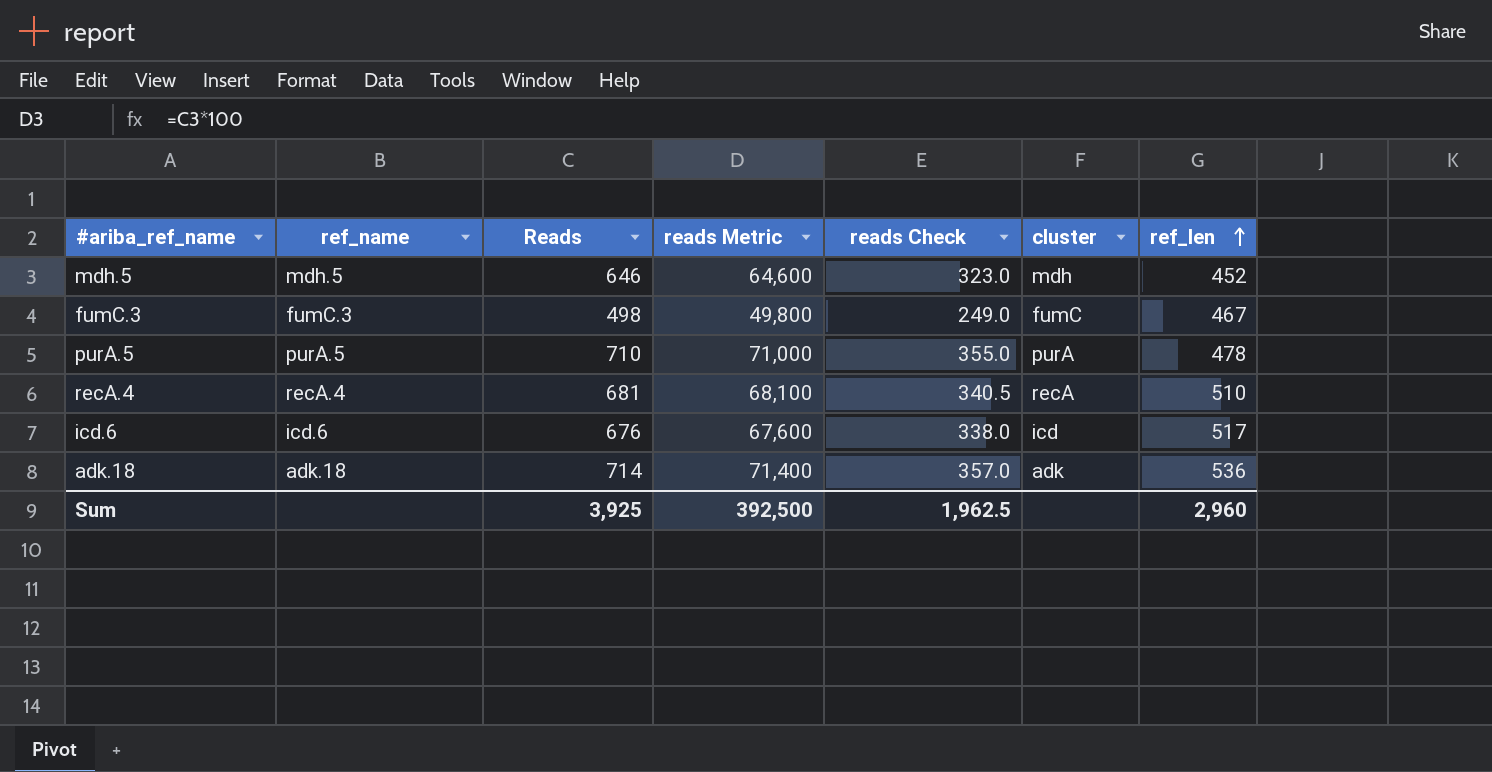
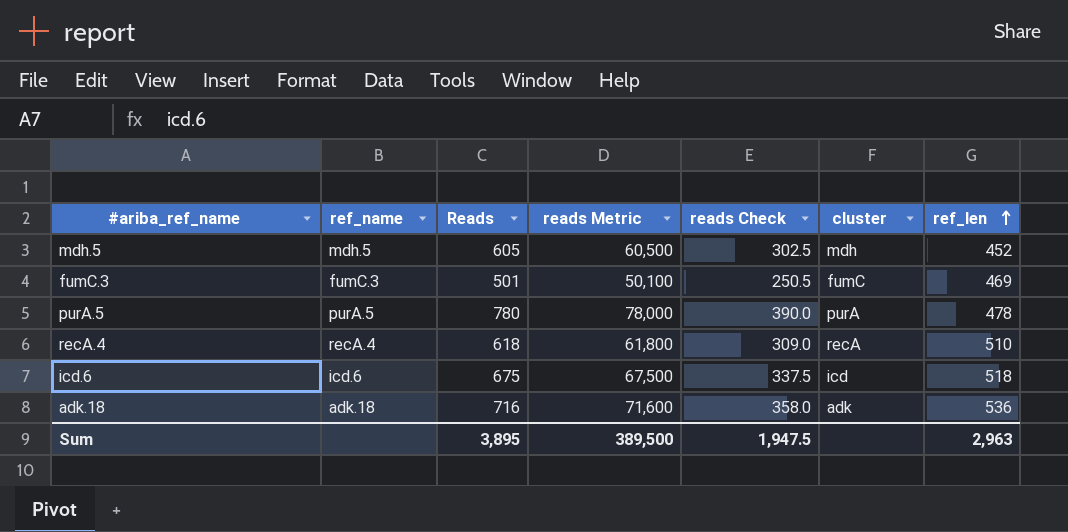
mdh.5 | Reads: 646 -> 605
mdh.5 | reads Metric: 64,600 -> 60,500
mdh.5 | reads Check: 323.0 -> 302.5
fumC.3 | Reads: 498 -> 501
fumC.3 | reads Metric: 49,800 -> 50,100
fumC.3 | reads Check: 249.0 -> 250.5
fumC.3 | ref_len: 467 -> 469
purA.5 | Reads: 710 -> 780
purA.5 | reads Metric: 71,000 -> 78,000
purA.5 | reads Check: 355.0 -> 390.0
recA.4 | Reads: 681 -> 618
recA.4 | reads Metric: 68,100 -> 61,800
recA.4 | reads Check: 340.5 -> 309.0
icd.6 | Reads: 676 -> 675
icd.6 | reads Metric: 67,600 -> 67,500
icd.6 | reads Check: 338.0 -> 337.5
icd.6 | ref_len: 517 -> 518
adk.18 | Reads: 714 -> 716
adk.18 | reads Metric: 71,400 -> 71,600
adk.18 | reads Check: 357.0 -> 358.0
Sum | Reads: 3,925 -> 3,895
Sum | reads Metric: 392,500 -> 389,500
Sum | reads Check: 1,962.5 -> 1,947.5
Sum | ref_len: 2,960 -> 2,963

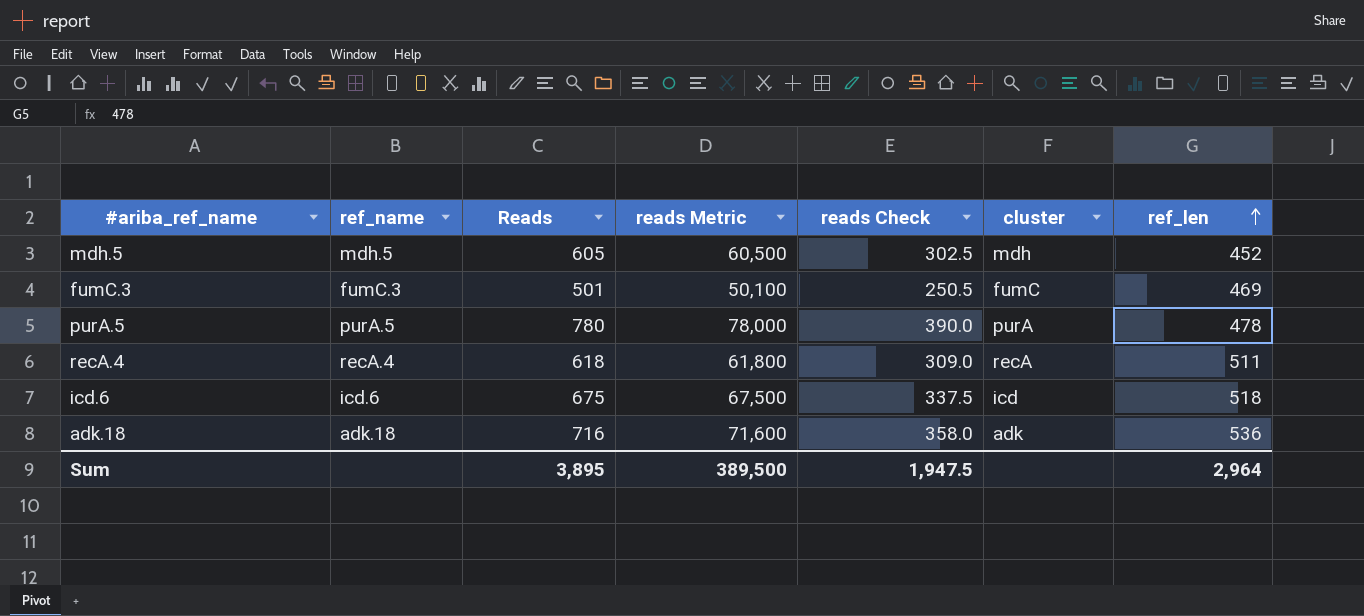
recA.4 | ref_len: 510 -> 511
Sum | ref_len: 2,963 -> 2,964

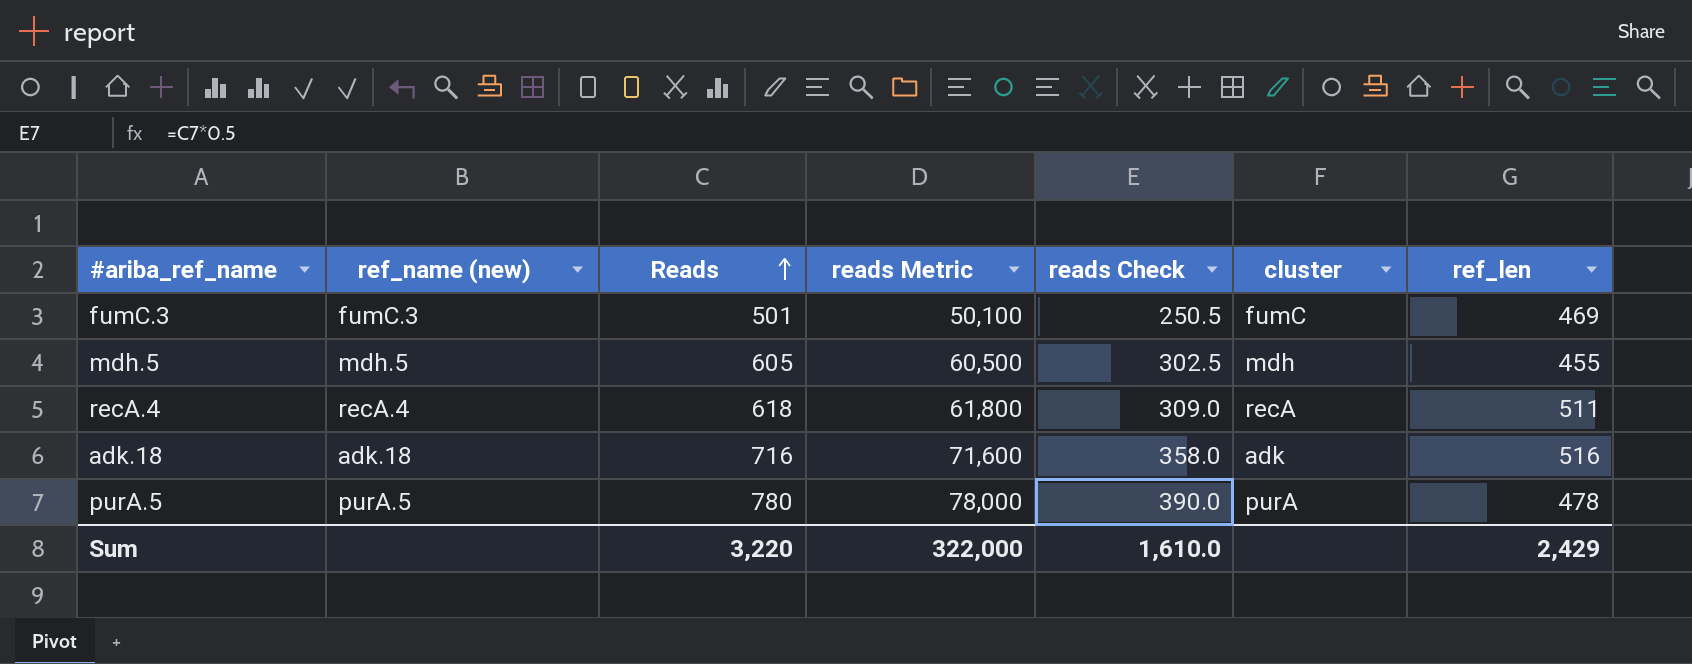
row order: ref_len ascending -> Reads ascending
column name: ref_name -> ref_name (new)
row icd.6: icd.6 | 675 | 67,500 | 337.5 | icd | 518 -> none
mdh.5 | ref_len: 452 -> 455
adk.18 | ref_len: 536 -> 516
Sum | Reads: 3,895 -> 3,220
Sum | reads Metric: 389,500 -> 322,000
Sum | reads Check: 1,947.5 -> 1,610.0
Sum | ref_len: 2,964 -> 2,429

